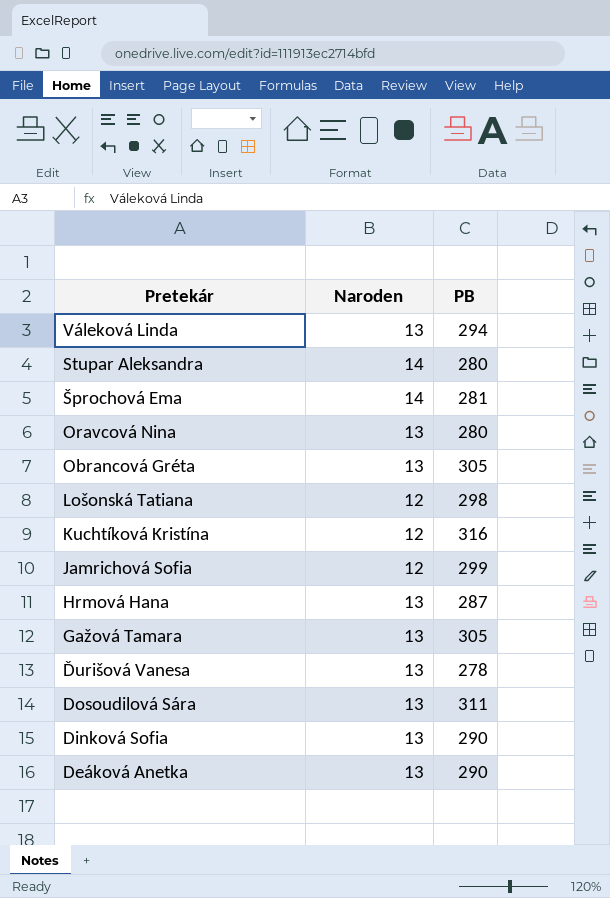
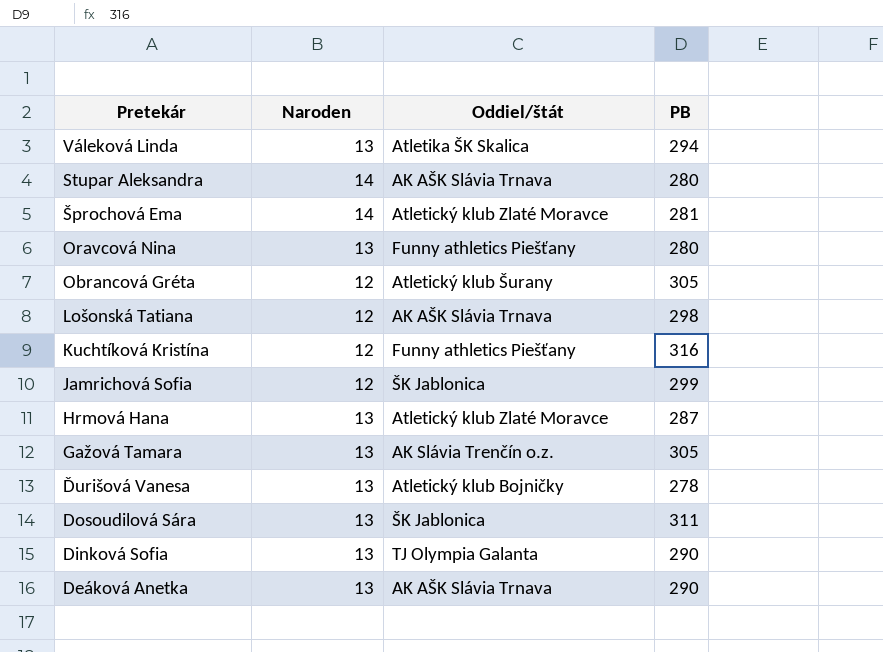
column Oddiel/štát | position: none -> 3
Obrancová Gréta | Naroden: 13 -> 12

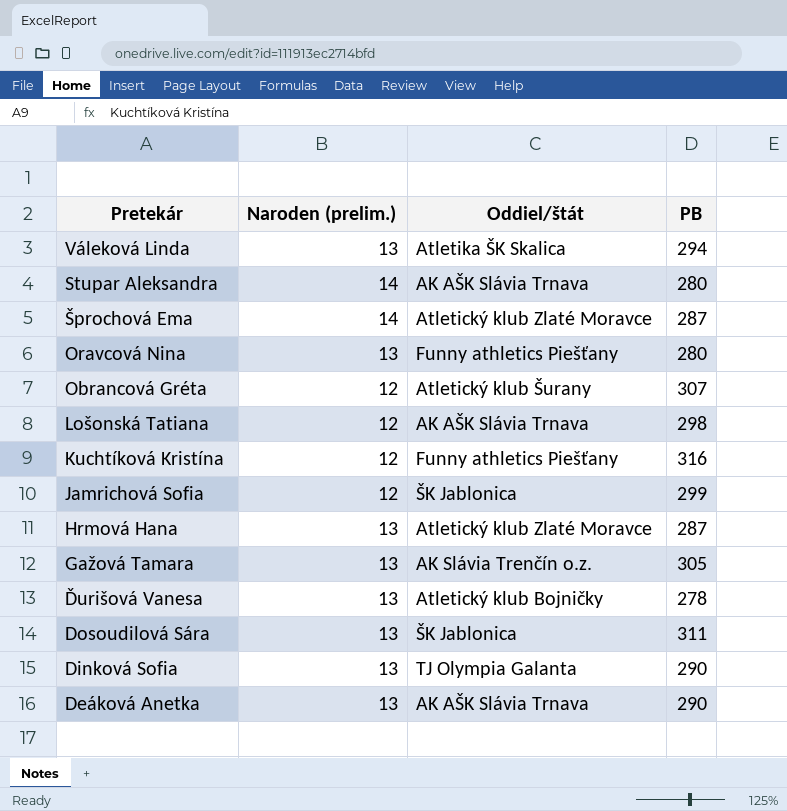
column name: Naroden -> Naroden (prelim.)
Šprochová Ema | PB: 281 -> 287
Obrancová Gréta | PB: 305 -> 307

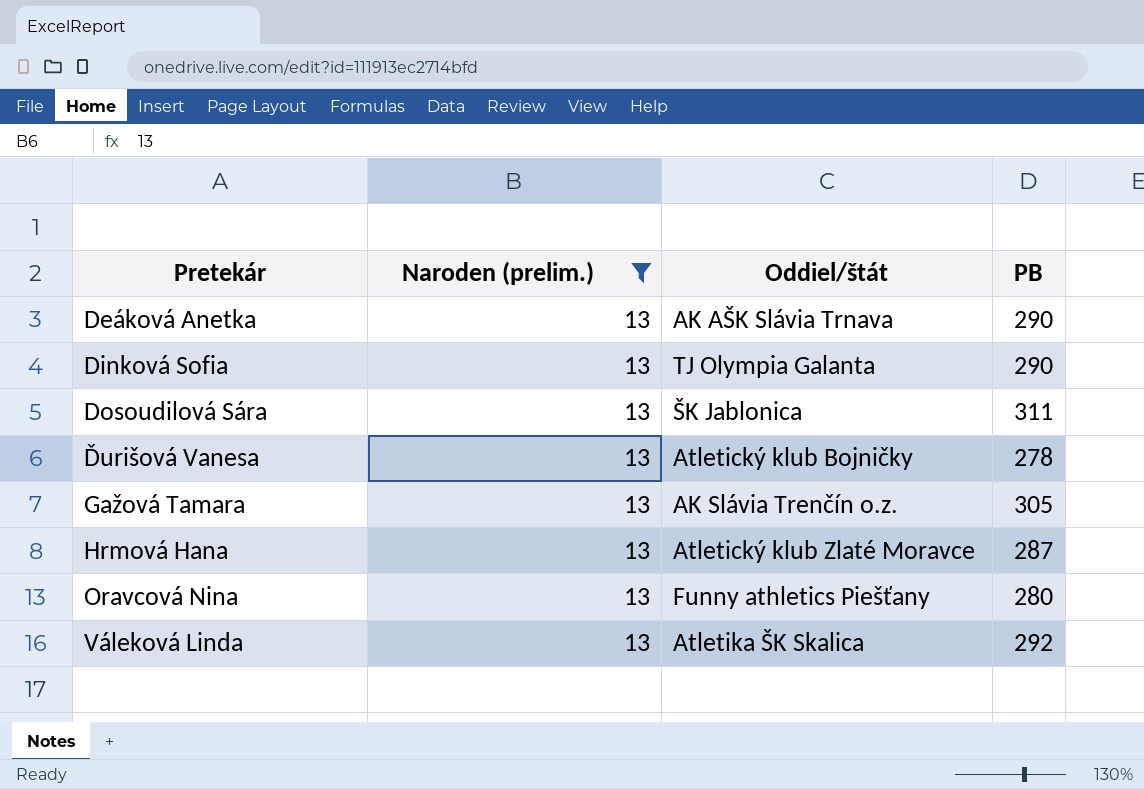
filter: none -> Naroden (prelim.) = 13
row order: Pretekár descending -> Pretekár ascending
Váleková Linda | PB: 294 -> 292

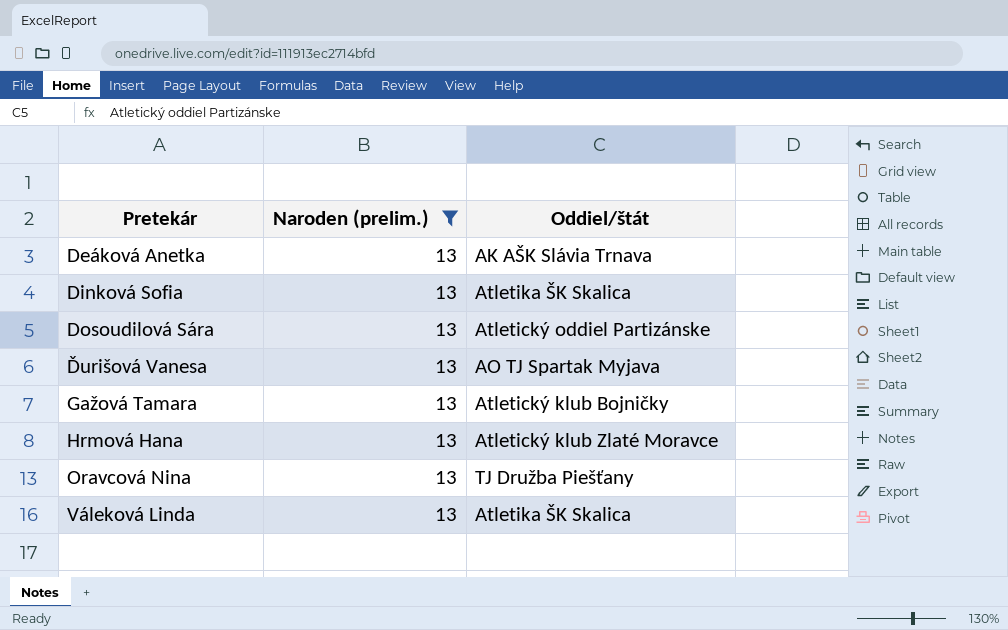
column PB | position: 4 -> none
Dinková Sofia | Oddiel/štát: TJ Olympia Galanta -> Atletika ŠK Skalica
Dosoudilová Sára | Oddiel/štát: ŠK Jablonica -> Atletický oddiel Partizánske
Ďurišová Vanesa | Oddiel/štát: Atletický klub Bojničky -> AO TJ Spartak Myjava
Gažová Tamara | Oddiel/štát: AK Slávia Trenčín o.z. -> Atletický klub Bojničky
Oravcová Nina | Oddiel/štát: Funny athletics Piešťany -> TJ Družba Piešťany

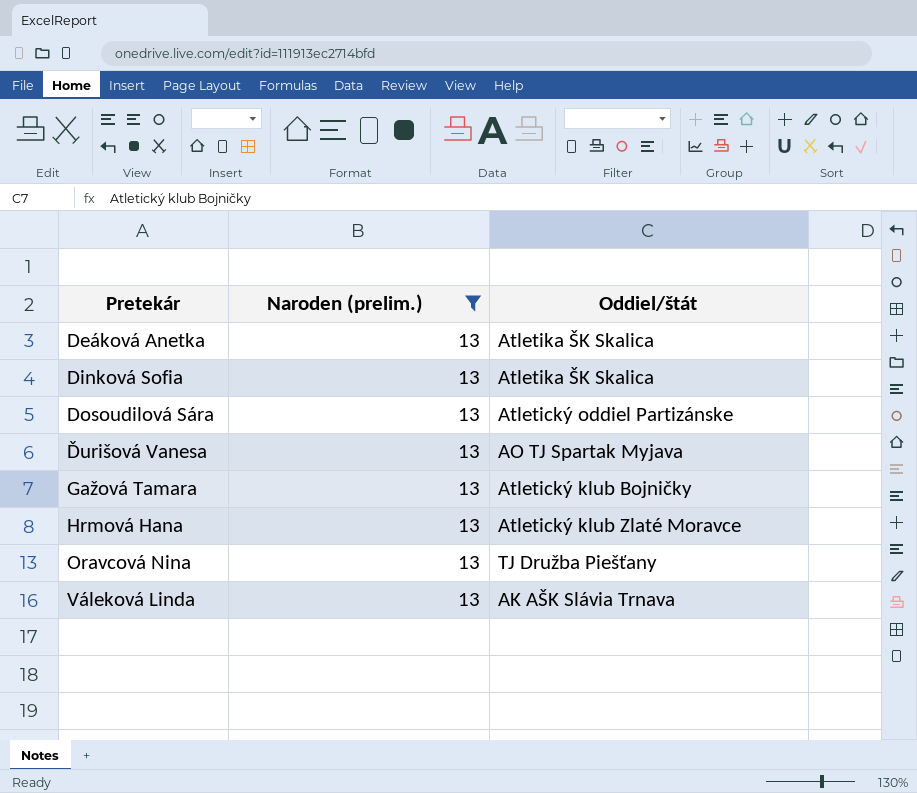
Deáková Anetka | Oddiel/štát: AK AŠK Slávia Trnava -> Atletika ŠK Skalica
Váleková Linda | Oddiel/štát: Atletika ŠK Skalica -> AK AŠK Slávia Trnava

